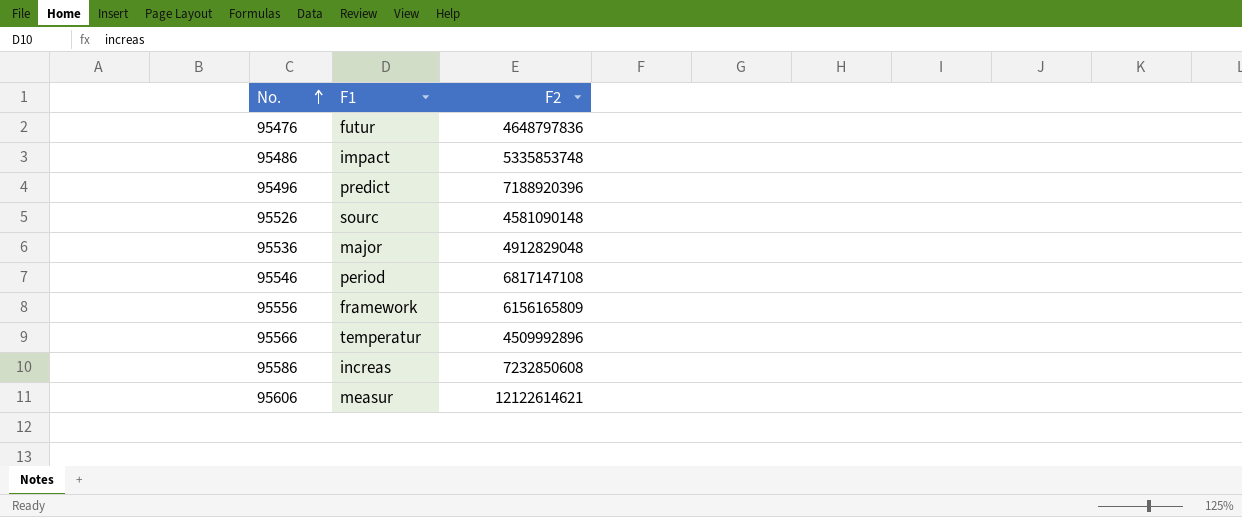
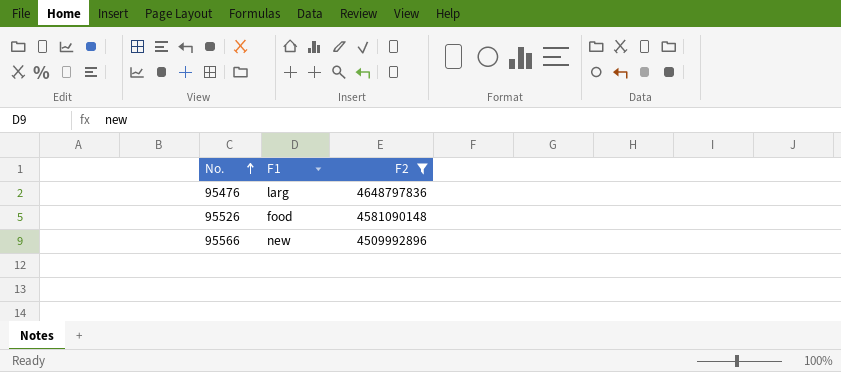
filter: none -> F2 <= 4648797836
95476 | F1: futur -> larg
95526 | F1: sourc -> food
95566 | F1: temperatur -> new

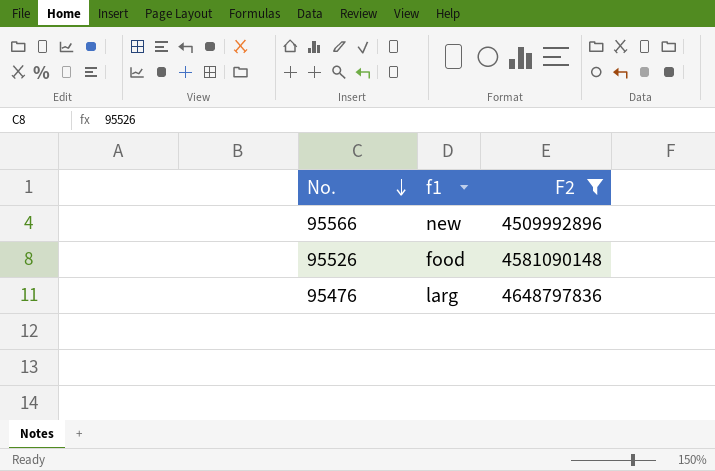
row order: No. ascending -> No. descending
column name: F1 -> f1

